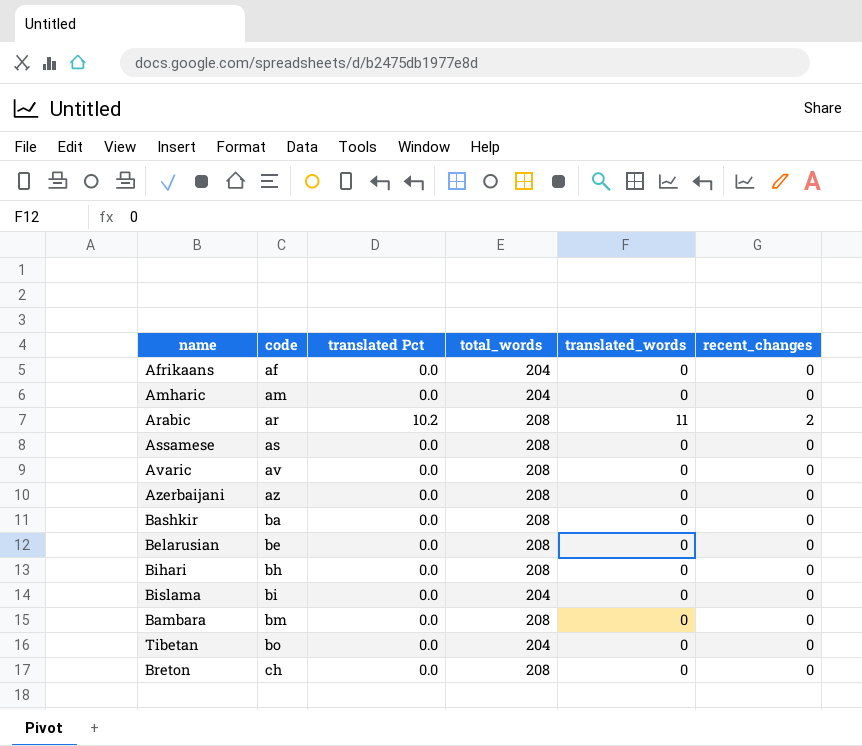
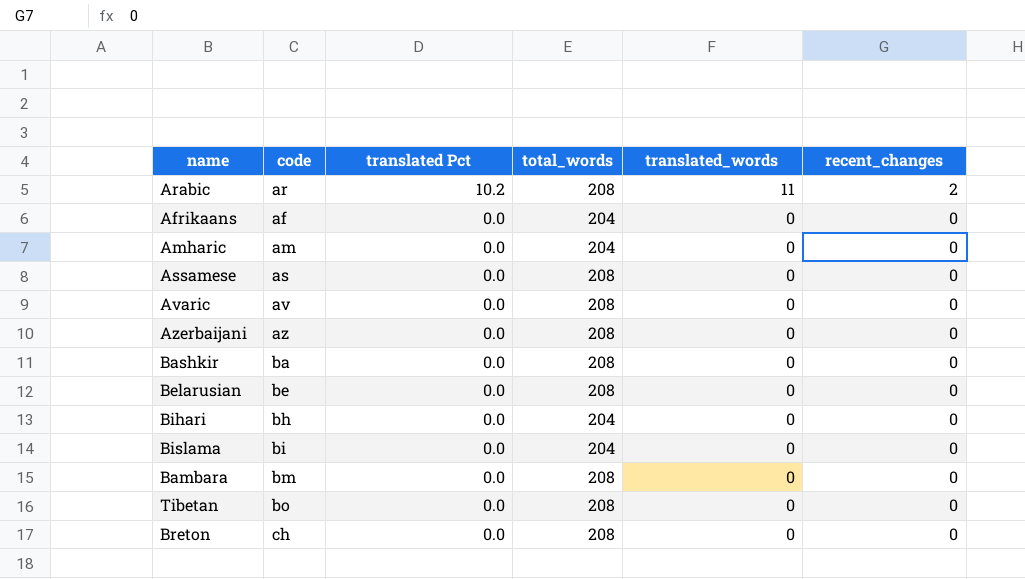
row order: code ascending -> translated Pct descending
Bihari | total_words: 208 -> 204
Tibetan | total_words: 204 -> 208

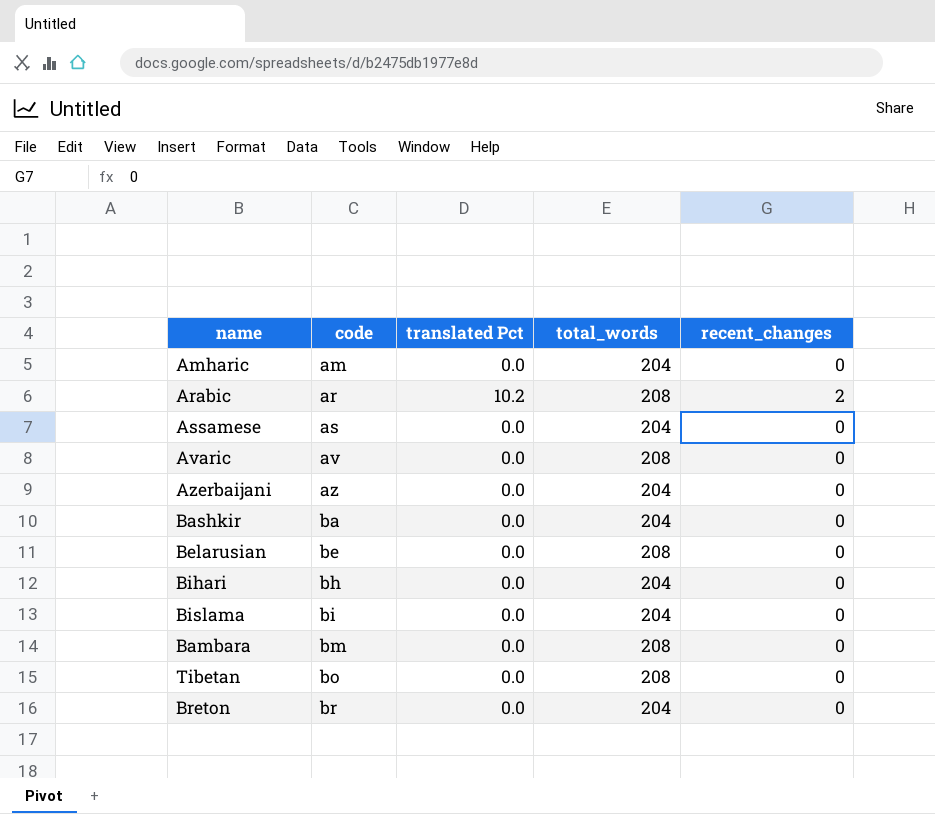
row order: translated Pct descending -> code ascending
column translated_words | position: 5 -> none
row Afrikaans: af | 0.0 | 204 | 0 | 0 -> none
Assamese | total_words: 208 -> 204
Azerbaijani | total_words: 208 -> 204
Bashkir | total_words: 208 -> 204
Breton | code: ch -> br
Breton | total_words: 208 -> 204

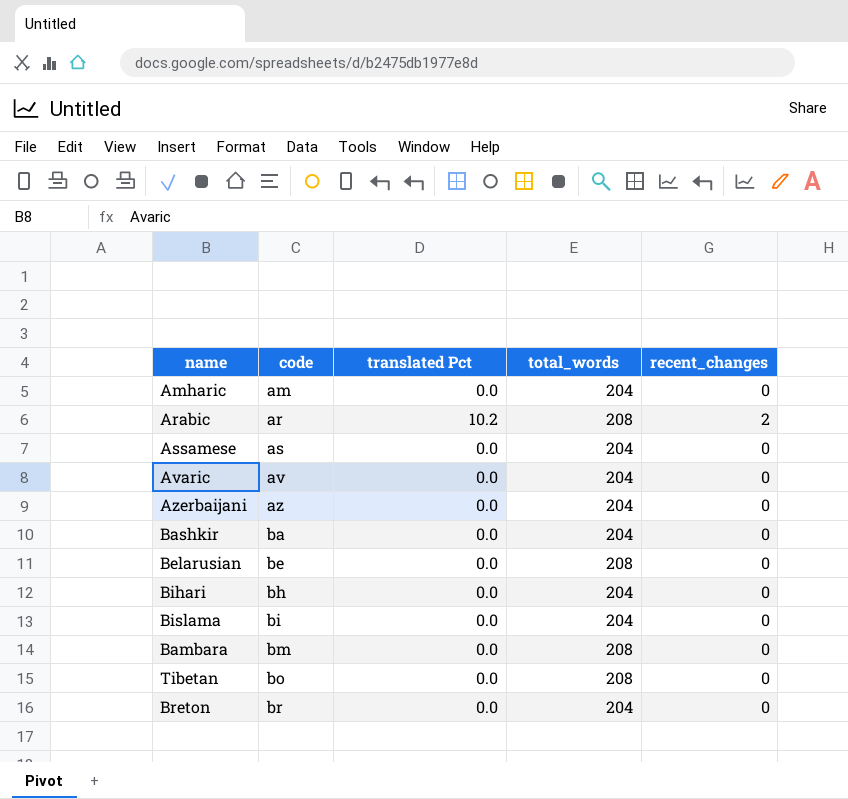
Avaric | total_words: 208 -> 204

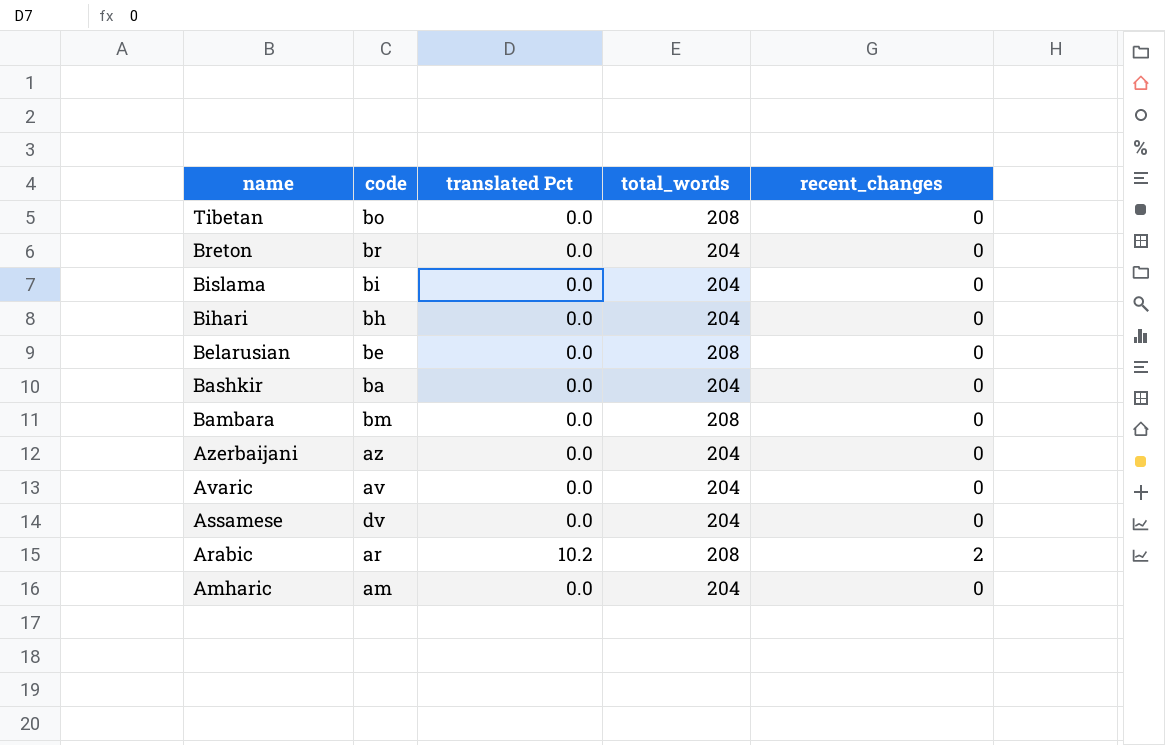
row order: code ascending -> name descending
Assamese | code: as -> dv

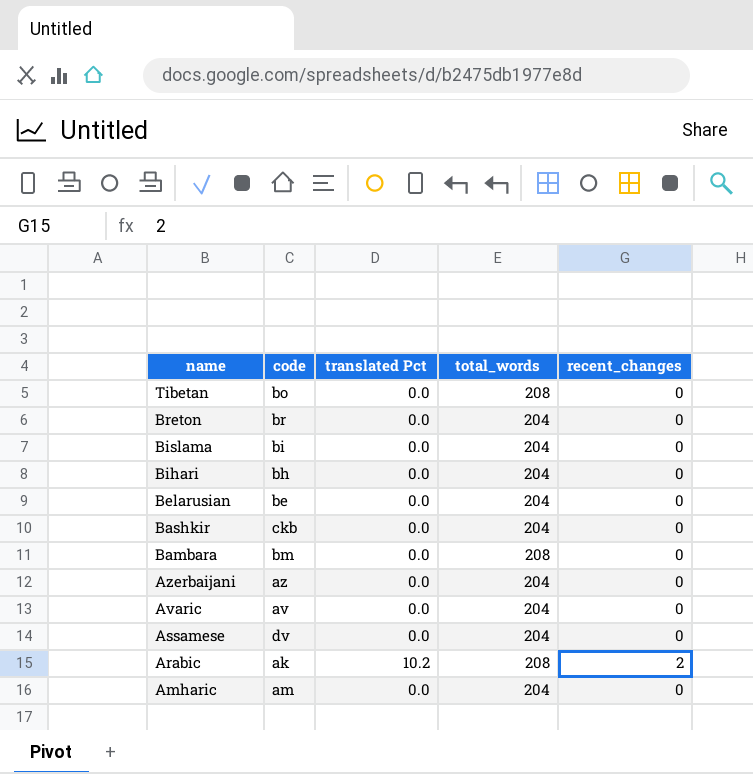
Belarusian | total_words: 208 -> 204
Bashkir | code: ba -> ckb
Arabic | code: ar -> ak

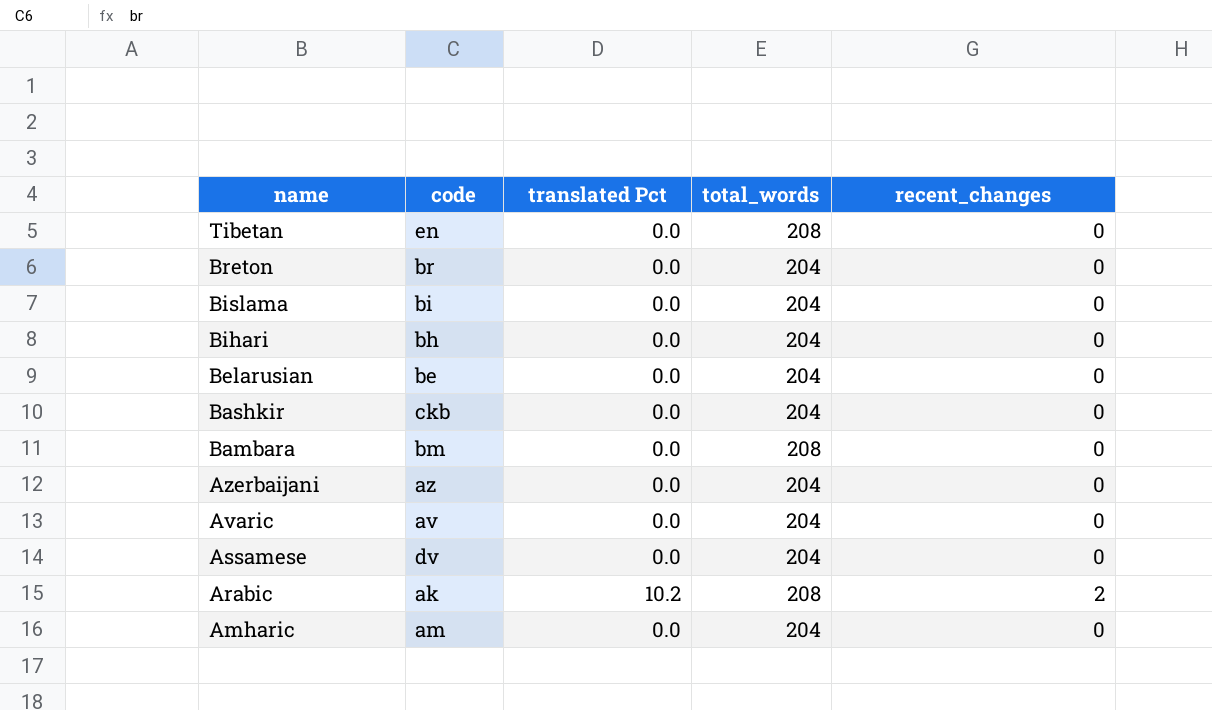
Tibetan | code: bo -> en

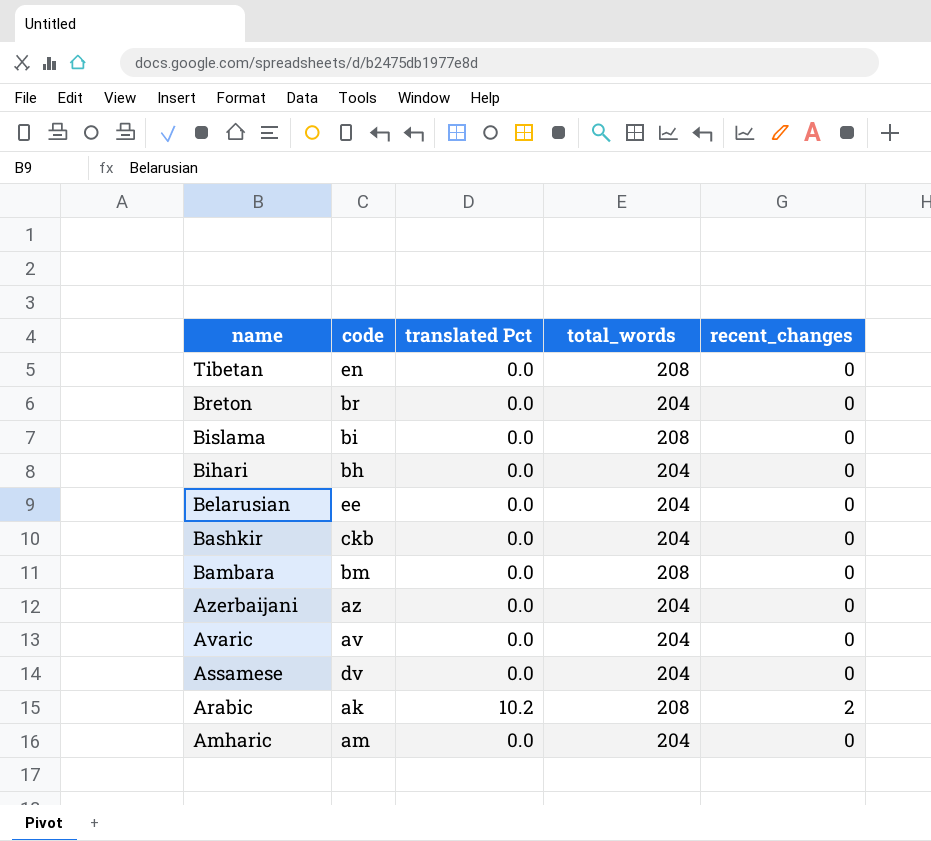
Bislama | total_words: 204 -> 208
Belarusian | code: be -> ee

